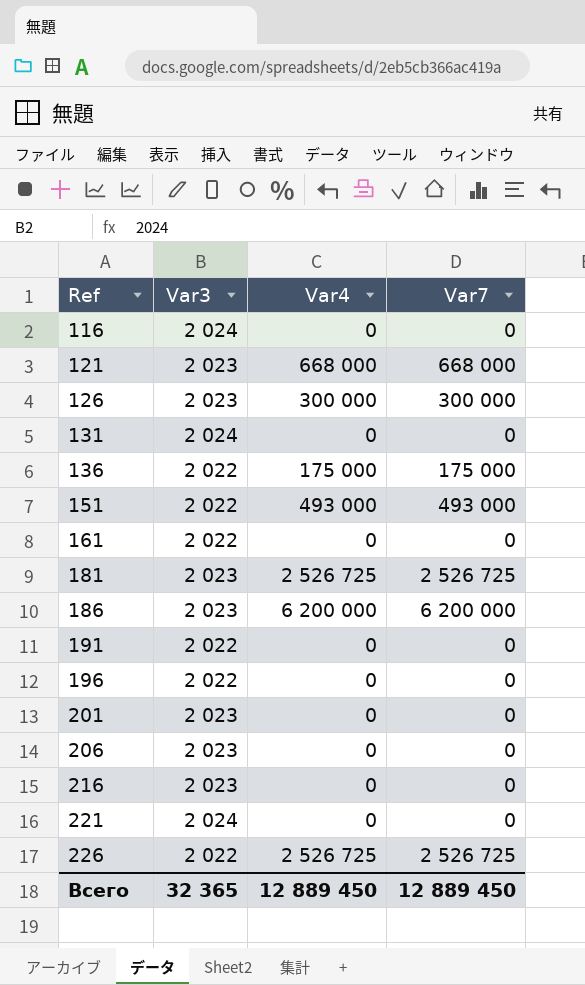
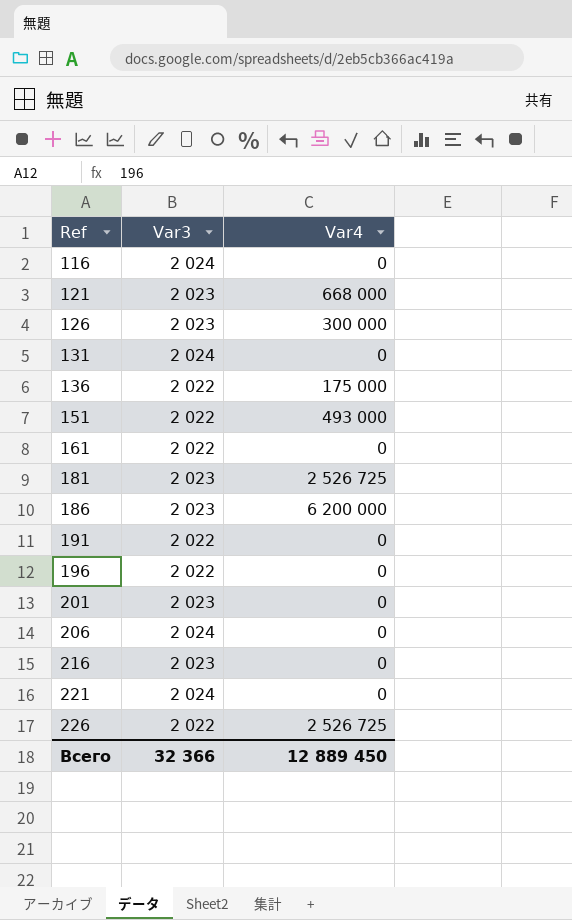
column Var7 | position: 4 -> none
206 | Var3: 2 023 -> 2 024
Всего | Var3: 32 365 -> 32 366

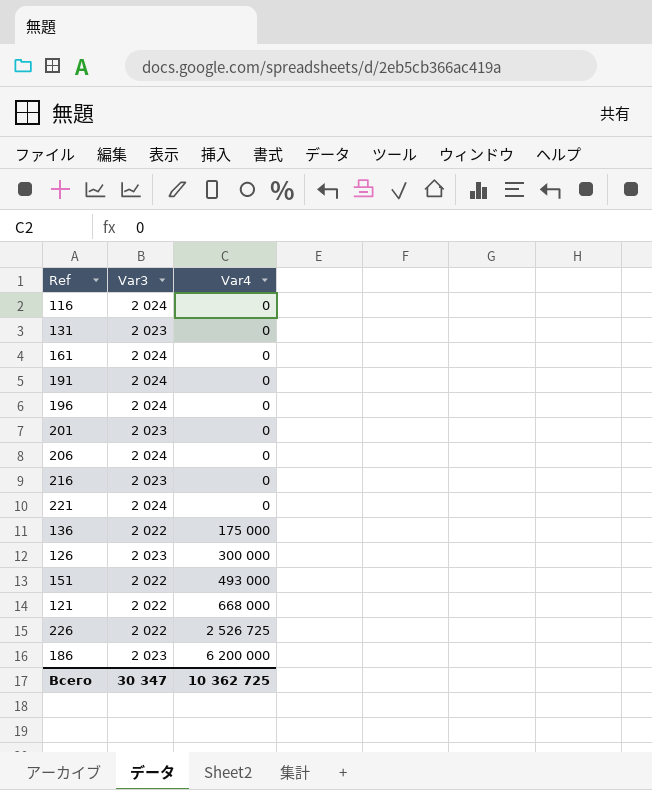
row order: Ref ascending -> Var4 ascending
row 181: 2 023 | 2 526 725 -> none
131 | Var3: 2 024 -> 2 023
161 | Var3: 2 022 -> 2 024
191 | Var3: 2 022 -> 2 024
196 | Var3: 2 022 -> 2 024
121 | Var3: 2 023 -> 2 022
Всего | Var3: 32 366 -> 30 347
Всего | Var4: 12 889 450 -> 10 362 725

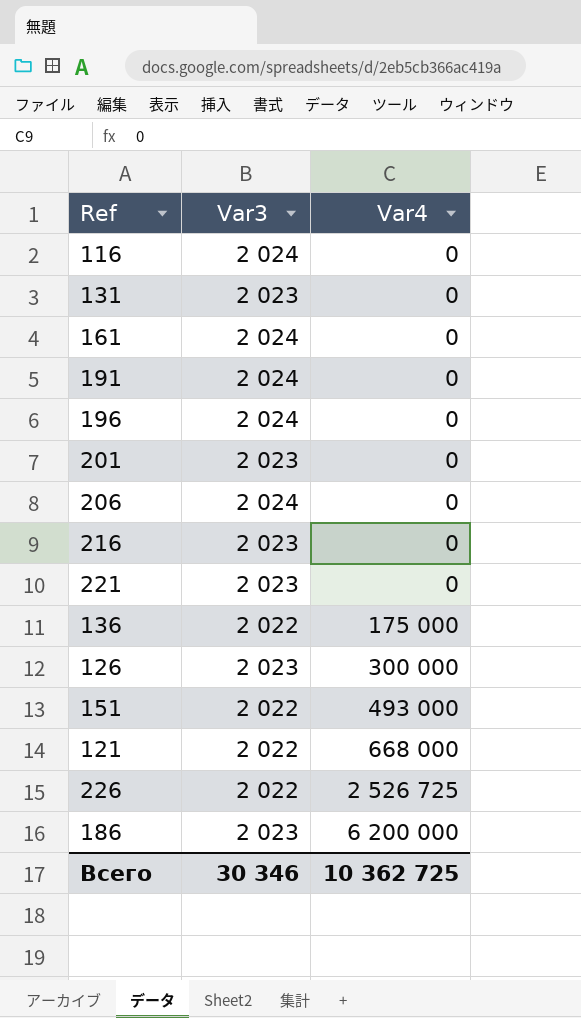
221 | Var3: 2 024 -> 2 023
Всего | Var3: 30 347 -> 30 346

